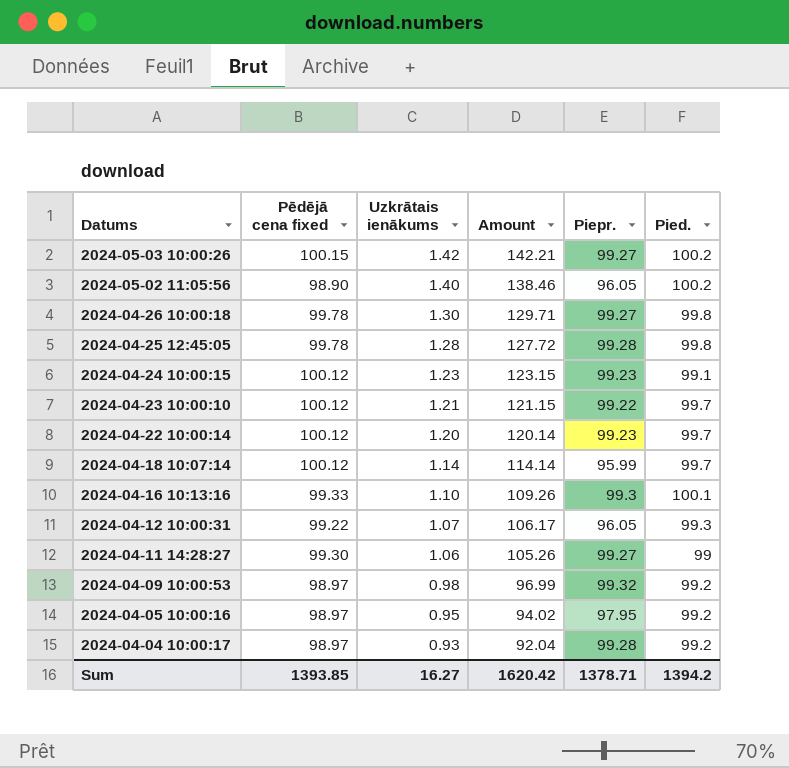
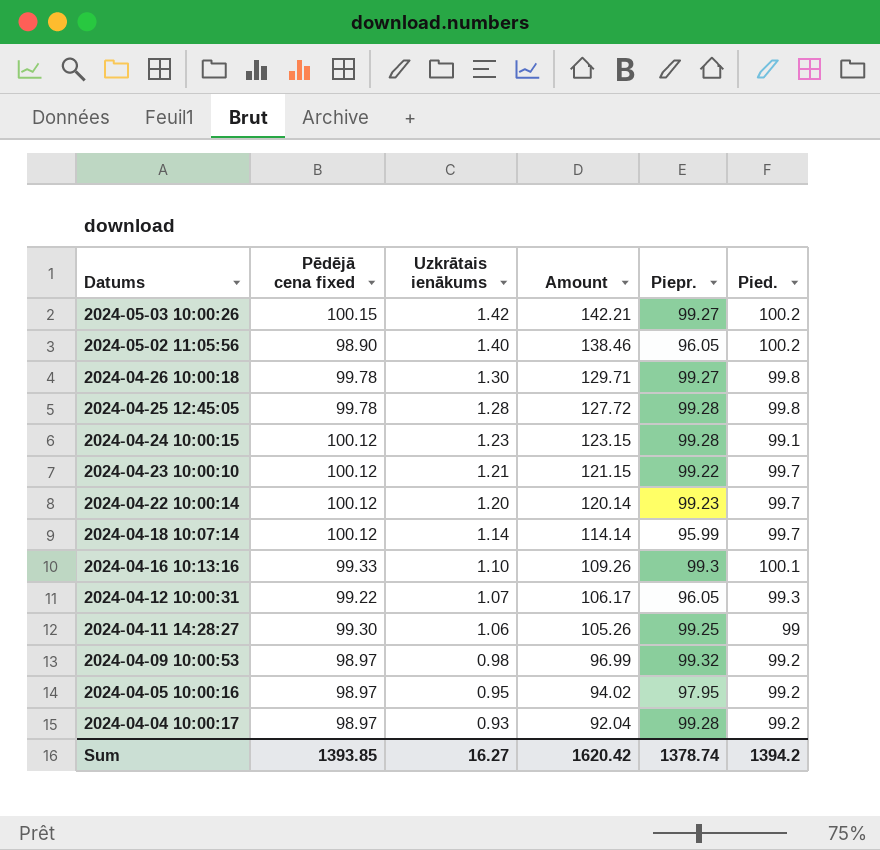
2024-04-24 10:00:15 | Piepr.: 99.23 -> 99.28
2024-04-11 14:28:27 | Piepr.: 99.27 -> 99.25
Sum | Piepr.: 1378.71 -> 1378.74

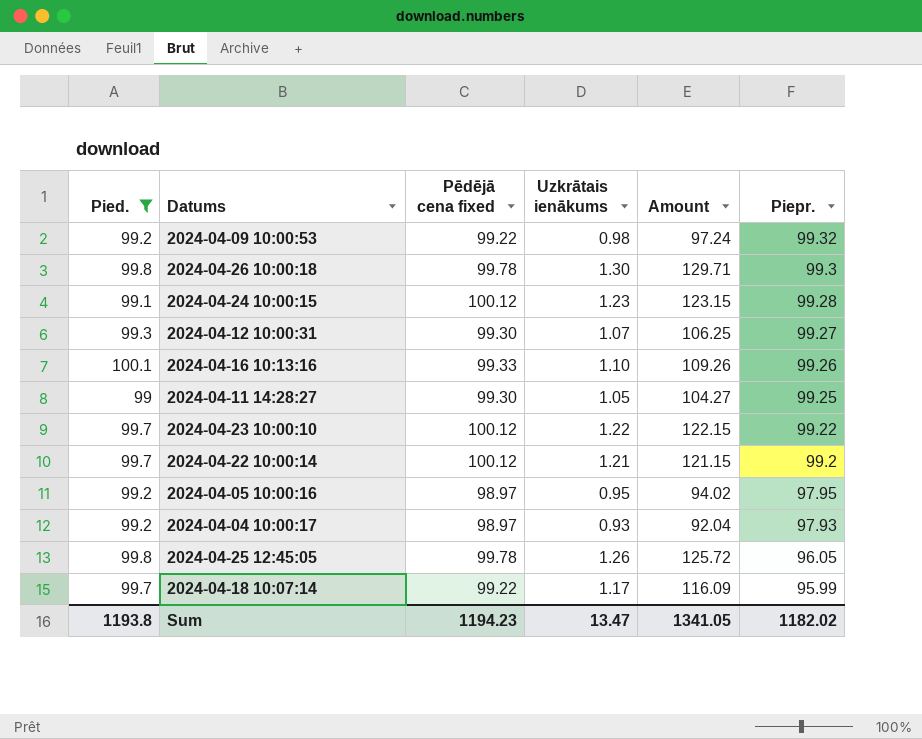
filter: none -> Pied. != 100.2
row order: Datums descending -> Piepr. descending
column Pied. | position: 6 -> 1
2024-04-09 10:00:53 | Pēdējā cena fixed: 98.97 -> 99.22
2024-04-09 10:00:53 | Amount: 96.99 -> 97.24
2024-04-26 10:00:18 | Piepr.: 99.27 -> 99.3
2024-04-12 10:00:31 | Pēdējā cena fixed: 99.22 -> 99.30
2024-04-12 10:00:31 | Amount: 106.17 -> 106.25
2024-04-12 10:00:31 | Piepr.: 96.05 -> 99.27
2024-04-16 10:13:16 | Piepr.: 99.3 -> 99.26
2024-04-11 14:28:27 | Uzkrātais ienākums: 1.06 -> 1.05
2024-04-11 14:28:27 | Amount: 105.26 -> 104.27
2024-04-23 10:00:10 | Uzkrātais ienākums: 1.21 -> 1.22
2024-04-23 10:00:10 | Amount: 121.15 -> 122.15
2024-04-22 10:00:14 | Uzkrātais ienākums: 1.20 -> 1.21
2024-04-22 10:00:14 | Amount: 120.14 -> 121.15
2024-04-22 10:00:14 | Piepr.: 99.23 -> 99.2
2024-04-04 10:00:17 | Piepr.: 99.28 -> 97.93
2024-04-25 12:45:05 | Uzkrātais ienākums: 1.28 -> 1.26
2024-04-25 12:45:05 | Amount: 127.72 -> 125.72
2024-04-25 12:45:05 | Piepr.: 99.28 -> 96.05
2024-04-18 10:07:14 | Pēdējā cena fixed: 100.12 -> 99.22
2024-04-18 10:07:14 | Uzkrātais ienākums: 1.14 -> 1.17
2024-04-18 10:07:14 | Amount: 114.14 -> 116.09
Sum | Pied.: 1394.2 -> 1193.8
Sum | Pēdējā cena fixed: 1393.85 -> 1194.23
Sum | Uzkrātais ienākums: 16.27 -> 13.47
Sum | Amount: 1620.42 -> 1341.05
Sum | Piepr.: 1378.74 -> 1182.02

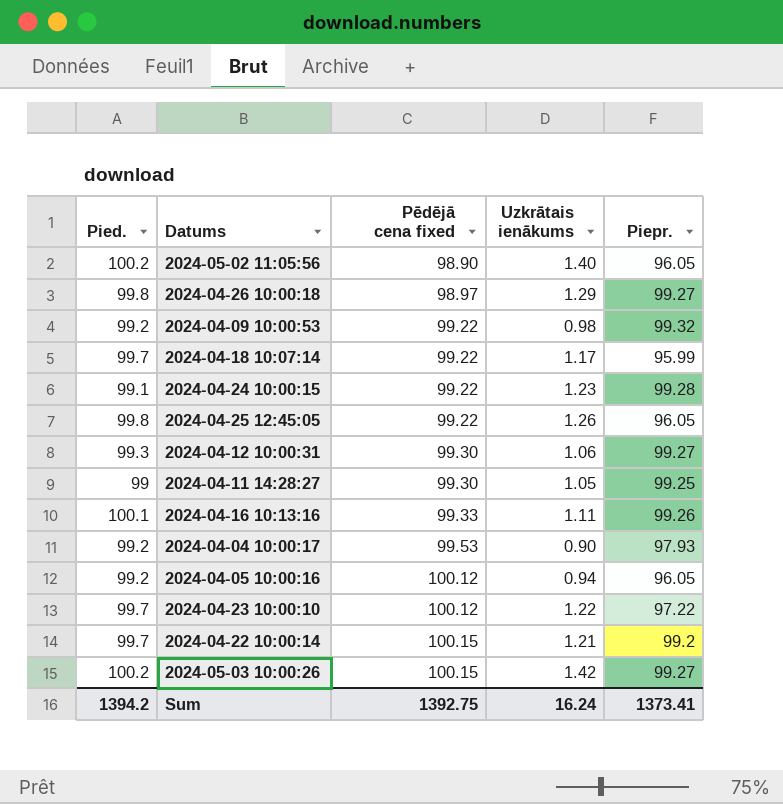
filter: Pied. != 100.2 -> none
row order: Piepr. descending -> Pēdējā cena fixed ascending
column Amount | formula: [Pēdējā cena fixed] * [Uzkrātais ienākums] -> none
2024-04-26 10:00:18 | Pēdējā cena fixed: 99.78 -> 98.97
2024-04-26 10:00:18 | Uzkrātais ienākums: 1.30 -> 1.29
2024-04-26 10:00:18 | Piepr.: 99.3 -> 99.27
2024-04-24 10:00:15 | Pēdējā cena fixed: 100.12 -> 99.22
2024-04-25 12:45:05 | Pēdējā cena fixed: 99.78 -> 99.22
2024-04-12 10:00:31 | Uzkrātais ienākums: 1.07 -> 1.06
2024-04-16 10:13:16 | Uzkrātais ienākums: 1.10 -> 1.11
2024-04-04 10:00:17 | Pēdējā cena fixed: 98.97 -> 99.53
2024-04-04 10:00:17 | Uzkrātais ienākums: 0.93 -> 0.90
2024-04-05 10:00:16 | Pēdējā cena fixed: 98.97 -> 100.12
2024-04-05 10:00:16 | Uzkrātais ienākums: 0.95 -> 0.94
2024-04-05 10:00:16 | Piepr.: 97.95 -> 96.05
2024-04-23 10:00:10 | Piepr.: 99.22 -> 97.22
2024-04-22 10:00:14 | Pēdējā cena fixed: 100.12 -> 100.15
Sum | Pied.: 1193.8 -> 1394.2
Sum | Pēdējā cena fixed: 1194.23 -> 1392.75
Sum | Uzkrātais ienākums: 13.47 -> 16.24
Sum | Piepr.: 1182.02 -> 1373.41

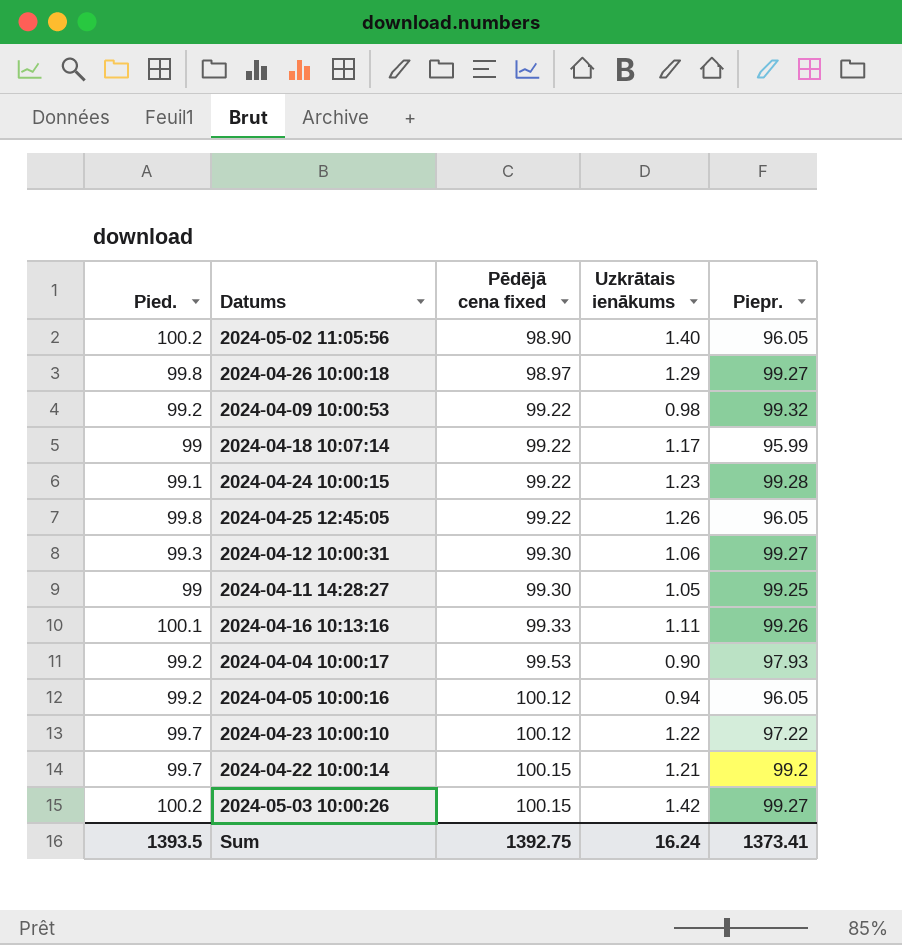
2024-04-18 10:07:14 | Pied.: 99.7 -> 99
Sum | Pied.: 1394.2 -> 1393.5

